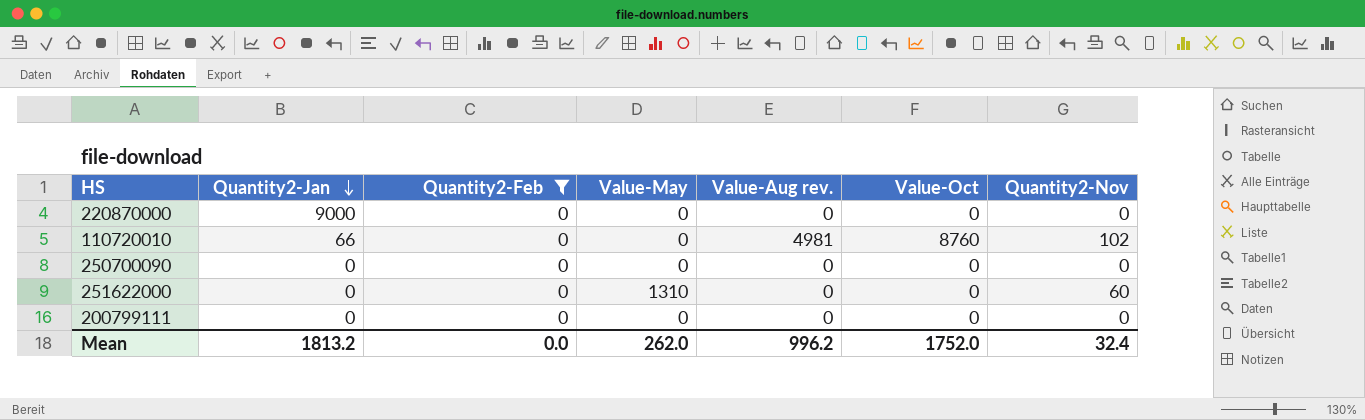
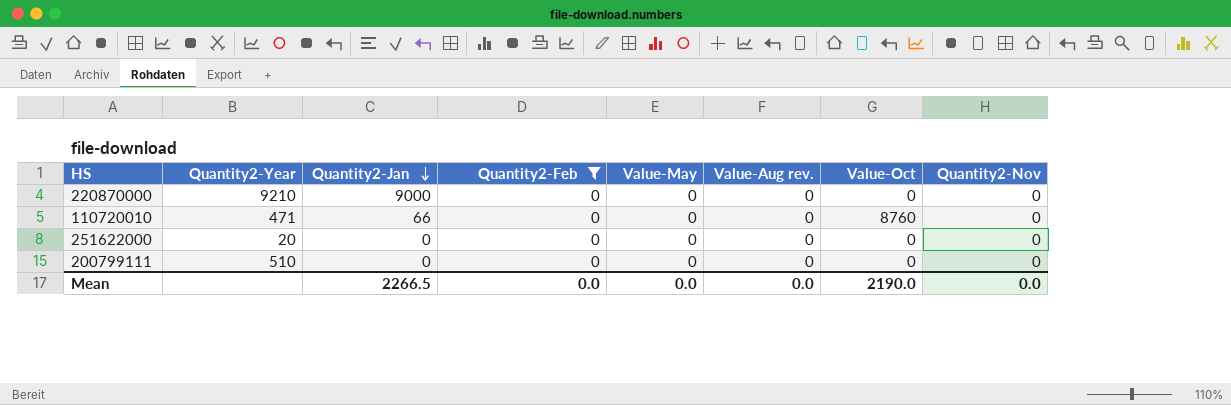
column Quantity2-Year | position: none -> 2
row 250700090: 0 | 0 | 0 | 0 | 0 | 0 -> none
110720010 | Value-Aug rev.: 4981 -> 0
110720010 | Quantity2-Nov: 102 -> 0
251622000 | Value-May: 1310 -> 0
251622000 | Quantity2-Nov: 60 -> 0
Mean | Quantity2-Jan: 1813.2 -> 2266.5
Mean | Value-May: 262.0 -> 0.0
Mean | Value-Aug rev.: 996.2 -> 0.0
Mean | Value-Oct: 1752.0 -> 2190.0
Mean | Quantity2-Nov: 32.4 -> 0.0

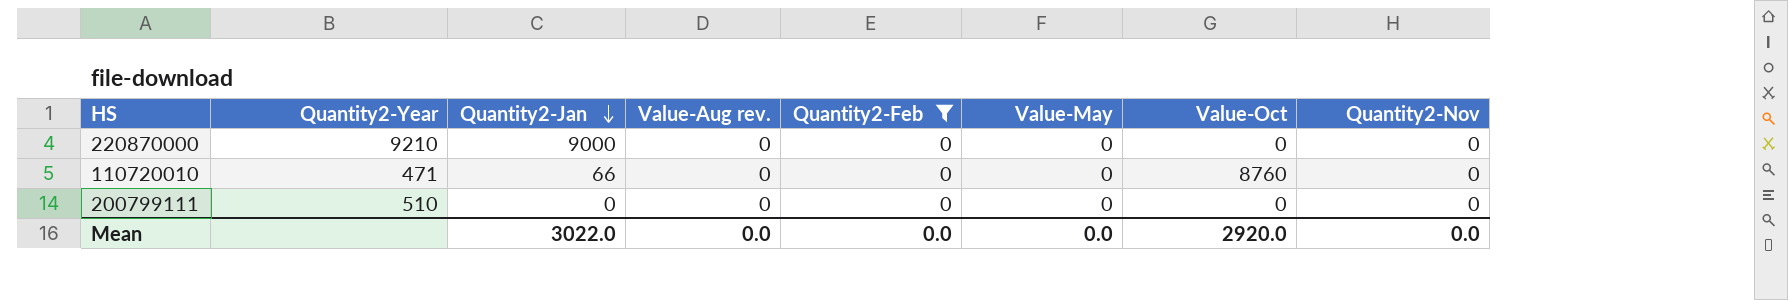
column Value-Aug rev. | position: 6 -> 4
row 251622000: 20 | 0 | 0 | 0 | 0 | 0 | 0 -> none
Mean | Quantity2-Jan: 2266.5 -> 3022.0
Mean | Value-Oct: 2190.0 -> 2920.0

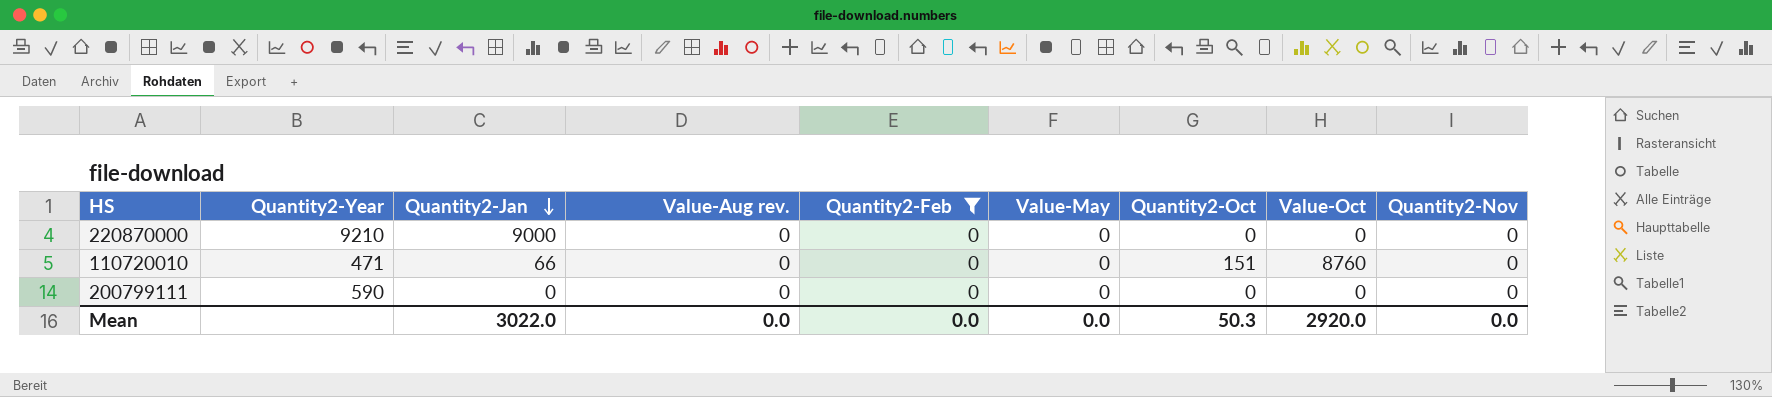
column Quantity2-Oct | position: none -> 7
200799111 | Quantity2-Year: 510 -> 590

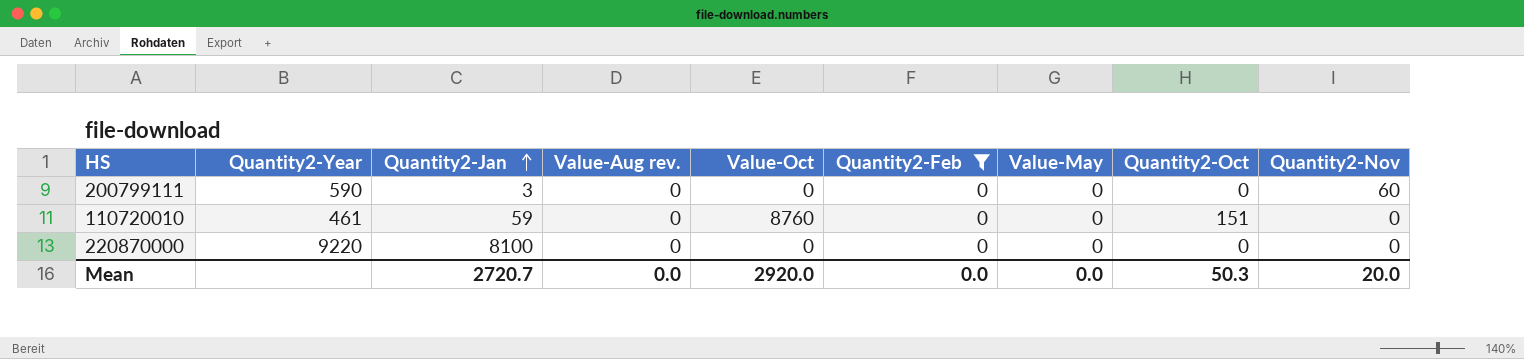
row order: Quantity2-Jan descending -> Quantity2-Jan ascending
column Value-Oct | position: 8 -> 5
200799111 | Quantity2-Jan: 0 -> 3
200799111 | Quantity2-Nov: 0 -> 60
110720010 | Quantity2-Year: 471 -> 461
110720010 | Quantity2-Jan: 66 -> 59
220870000 | Quantity2-Year: 9210 -> 9220
220870000 | Quantity2-Jan: 9000 -> 8100
Mean | Quantity2-Jan: 3022.0 -> 2720.7
Mean | Quantity2-Nov: 0.0 -> 20.0

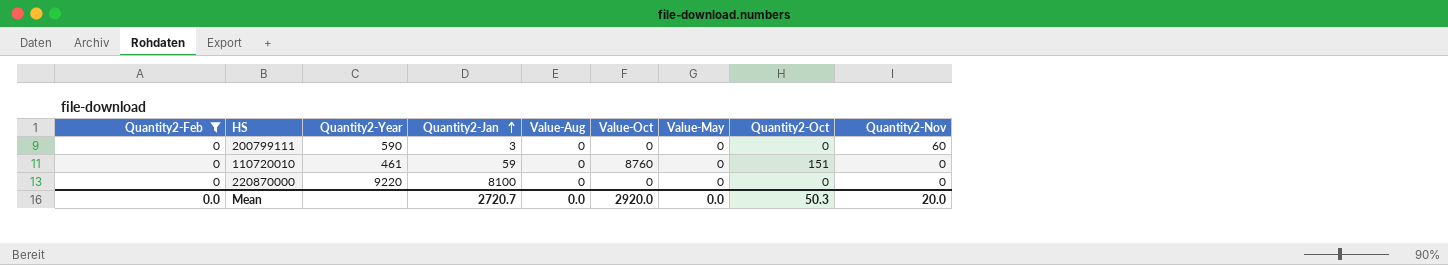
column Quantity2-Feb | position: 6 -> 1
column name: Value-Aug rev. -> Value-Aug

